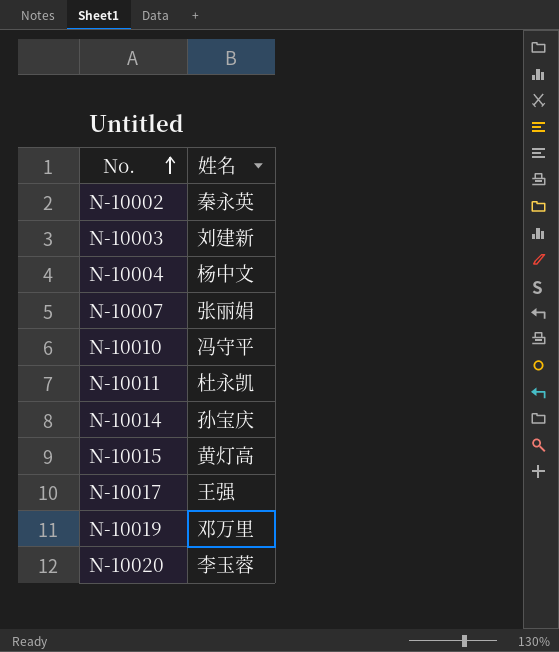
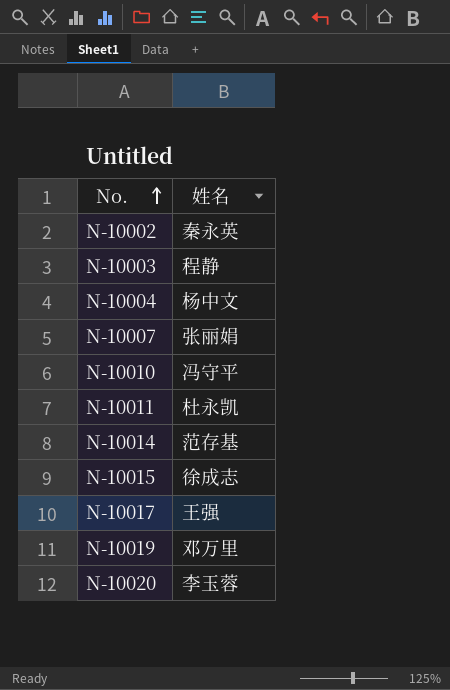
N-10003 | 姓名: 刘建新 -> 程静
N-10014 | 姓名: 孙宝庆 -> 范存基
N-10015 | 姓名: 黄灯高 -> 徐成志

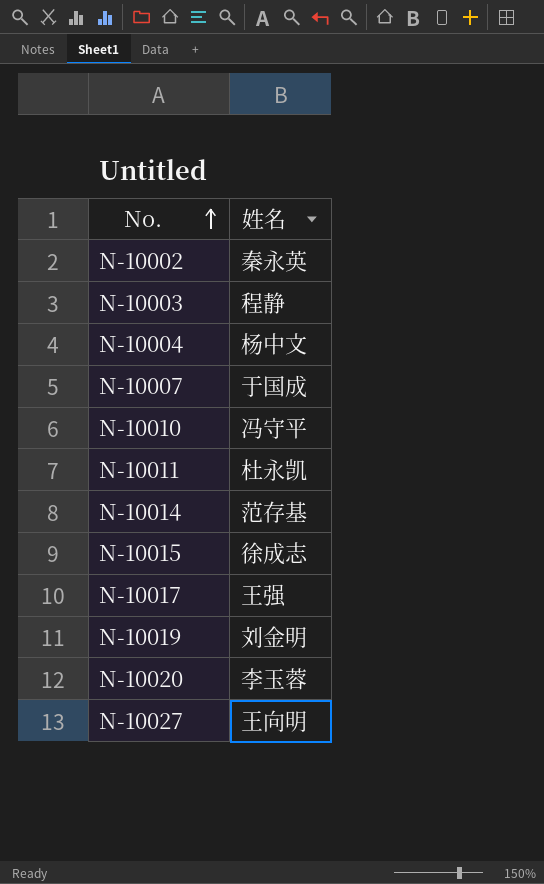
N-10007 | 姓名: 张丽娟 -> 于国成
N-10019 | 姓名: 邓万里 -> 刘金明
row N-10027: none -> 王向明

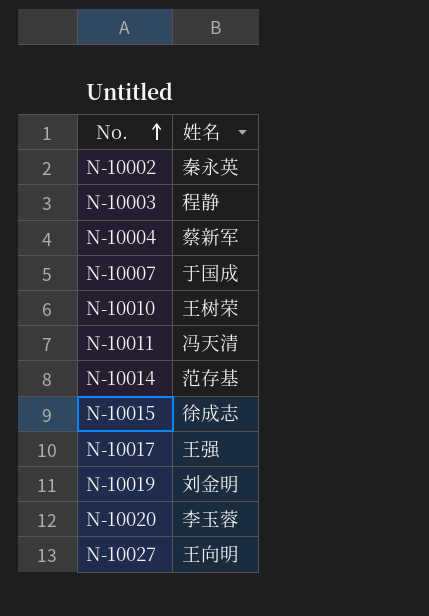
N-10004 | 姓名: 杨中文 -> 蔡新军
N-10010 | 姓名: 冯守平 -> 王树荣
N-10011 | 姓名: 杜永凯 -> 冯天清

